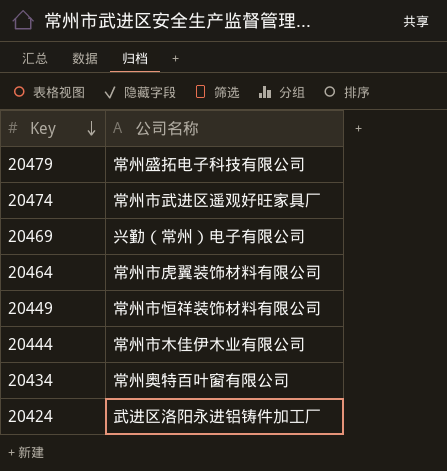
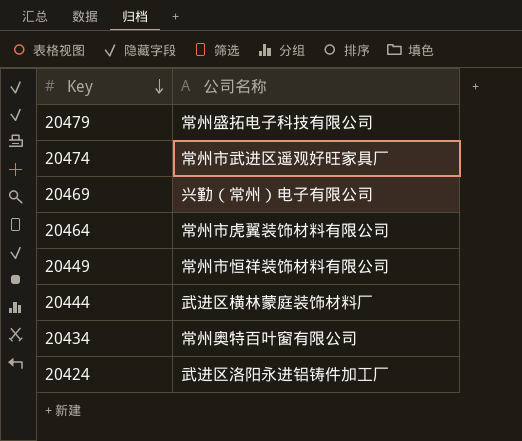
20444 | 公司名称: 常州市木佳伊木业有限公司 -> 武进区横林蒙庭装饰材料厂

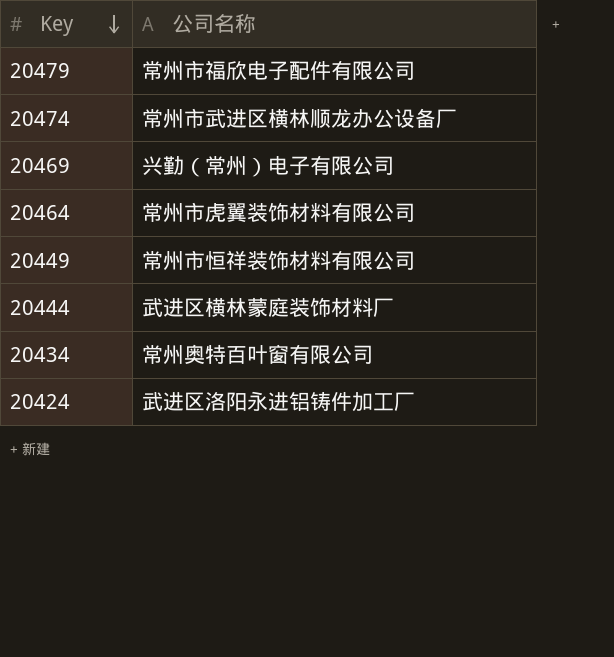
20479 | 公司名称: 常州盛拓电子科技有限公司 -> 常州市福欣电子配件有限公司
20474 | 公司名称: 常州市武进区遥观好旺家具厂 -> 常州市武进区横林顺龙办公设备厂

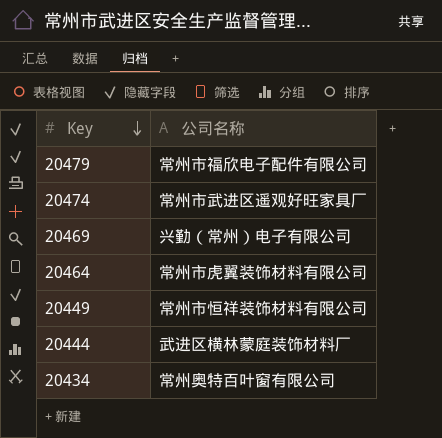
row 20424: 武进区洛阳永进铝铸件加工厂 -> none
20474 | 公司名称: 常州市武进区横林顺龙办公设备厂 -> 常州市武进区遥观好旺家具厂

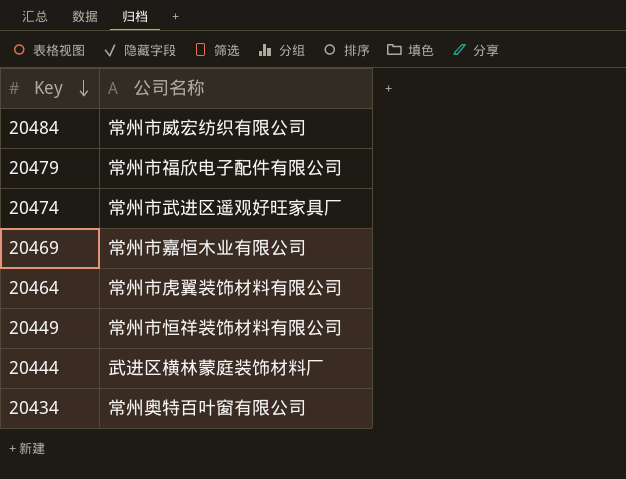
row 20484: none -> 常州市威宏纺织有限公司
20469 | 公司名称: 兴勤（常州）电子有限公司 -> 常州市嘉恒木业有限公司

